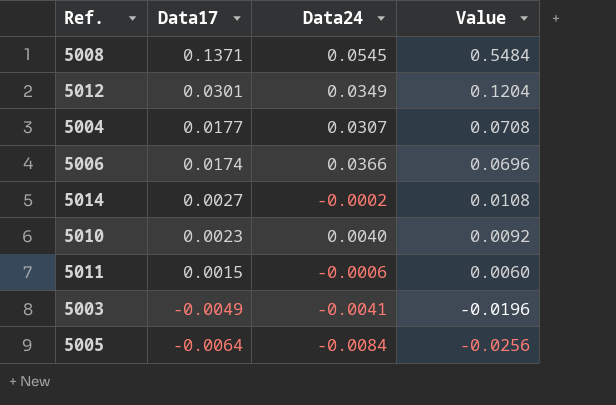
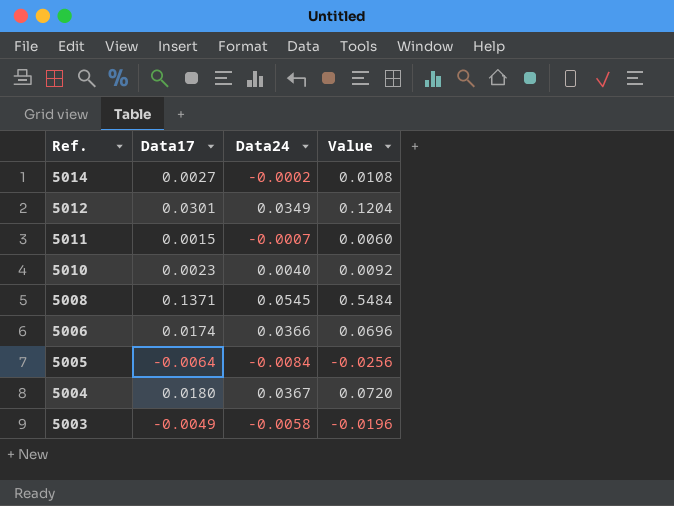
row order: Data17 descending -> Ref. descending
5011 | Data24: -0.0006 -> -0.0007
5004 | Data17: 0.0177 -> 0.0180
5004 | Data24: 0.0307 -> 0.0367
5004 | Value: 0.0708 -> 0.0720
5003 | Data24: -0.0041 -> -0.0058

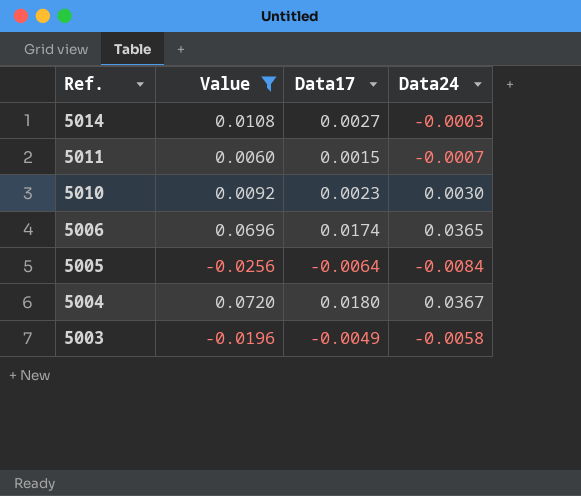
filter: none -> Value <= 0.0720
column Value | position: 4 -> 2
5014 | Data24: -0.0002 -> -0.0003
5010 | Data24: 0.0040 -> 0.0030
5006 | Data24: 0.0366 -> 0.0365

